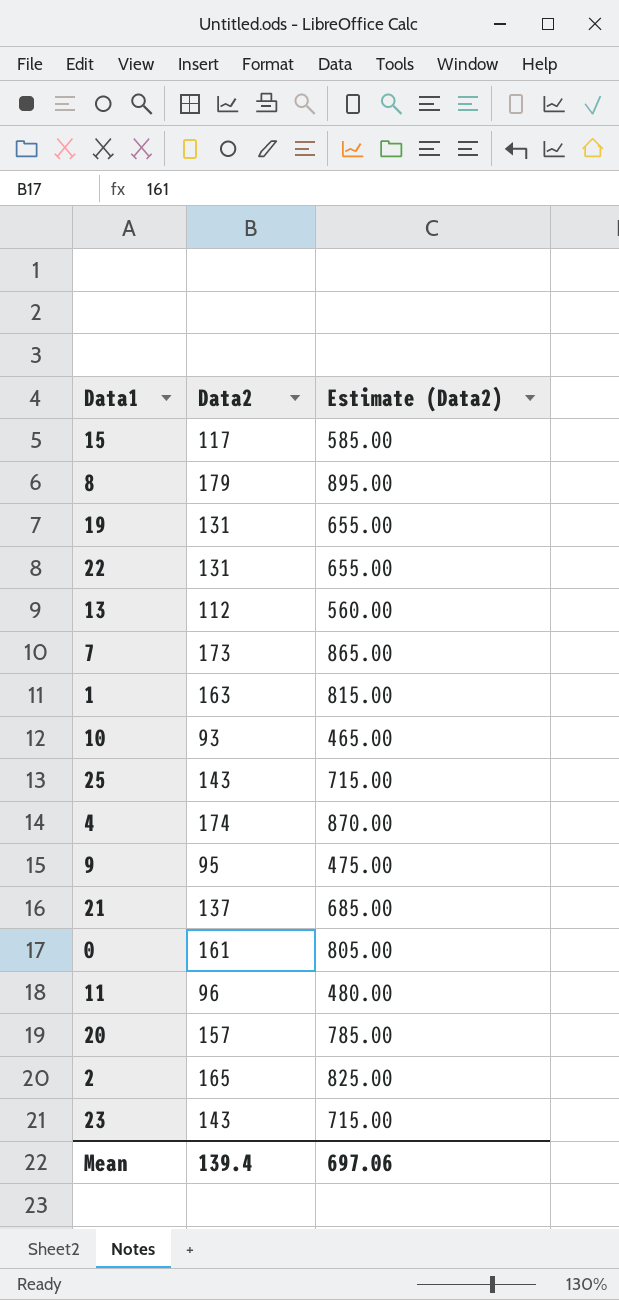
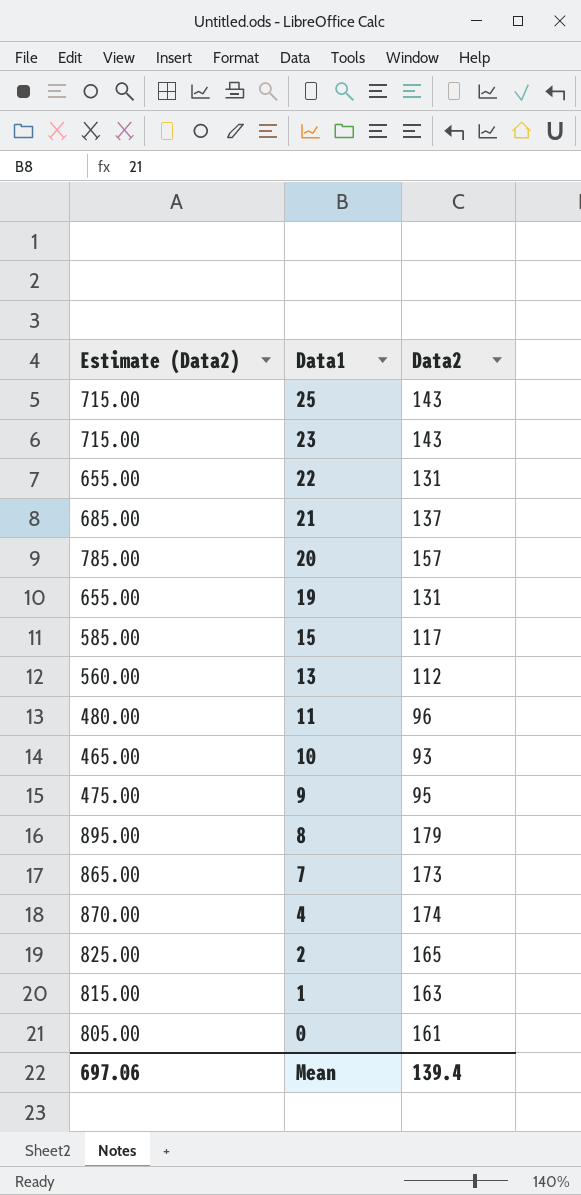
row order: none -> Data1 descending
column Estimate (Data2) | position: 3 -> 1

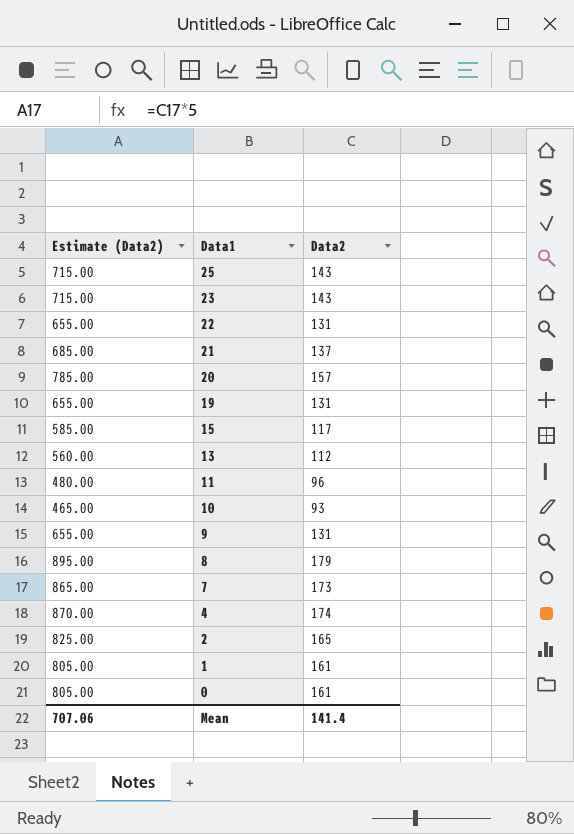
9 | Estimate (Data2): 475.00 -> 655.00
9 | Data2: 95 -> 131
1 | Estimate (Data2): 815.00 -> 805.00
1 | Data2: 163 -> 161
Mean | Estimate (Data2): 697.06 -> 707.06
Mean | Data2: 139.4 -> 141.4

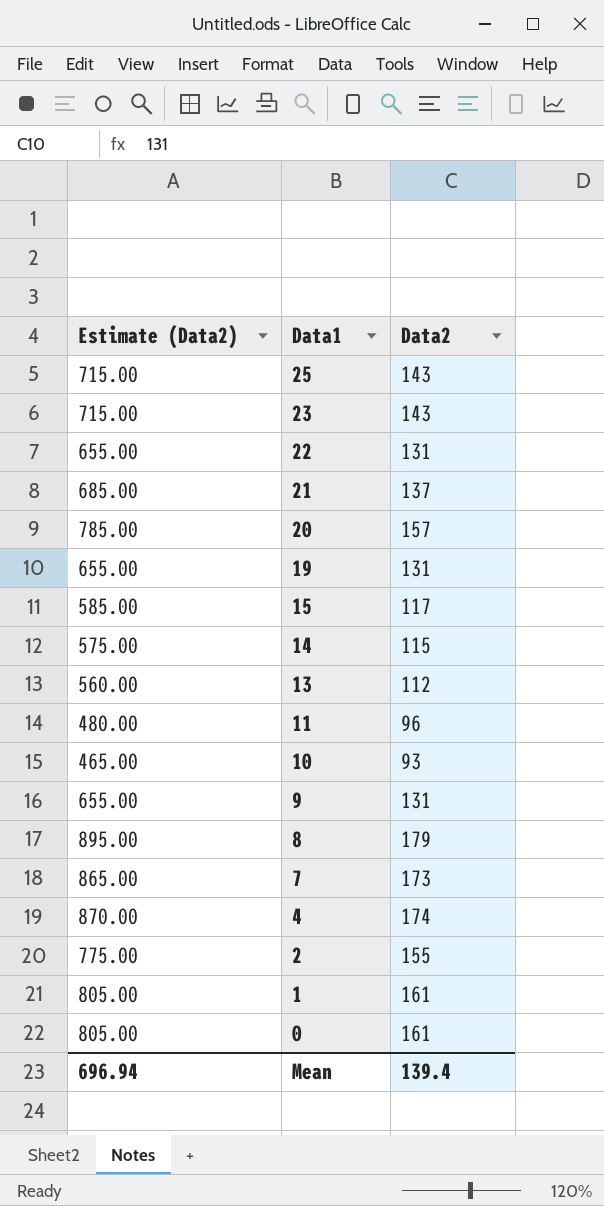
row 14: none -> 575.00 | 115
2 | Estimate (Data2): 825.00 -> 775.00
2 | Data2: 165 -> 155
Mean | Estimate (Data2): 707.06 -> 696.94
Mean | Data2: 141.4 -> 139.4

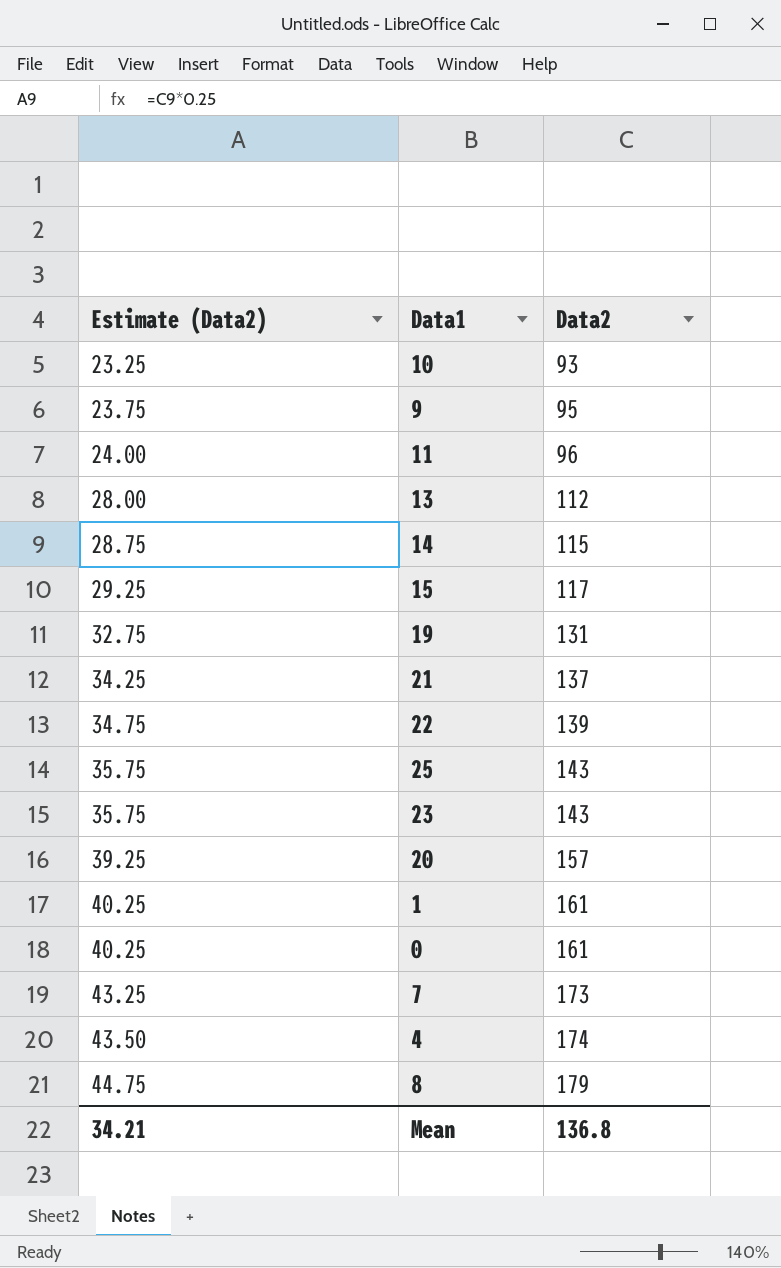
row order: Data1 descending -> Estimate (Data2) ascending
column Estimate (Data2) | formula: [Data2] * 5 -> [Data2] * 0.25
row 2: 775.00 | 155 -> none
9 | Data2: 131 -> 95
22 | Data2: 131 -> 139
Mean | Estimate (Data2): 696.94 -> 34.21
Mean | Data2: 139.4 -> 136.8

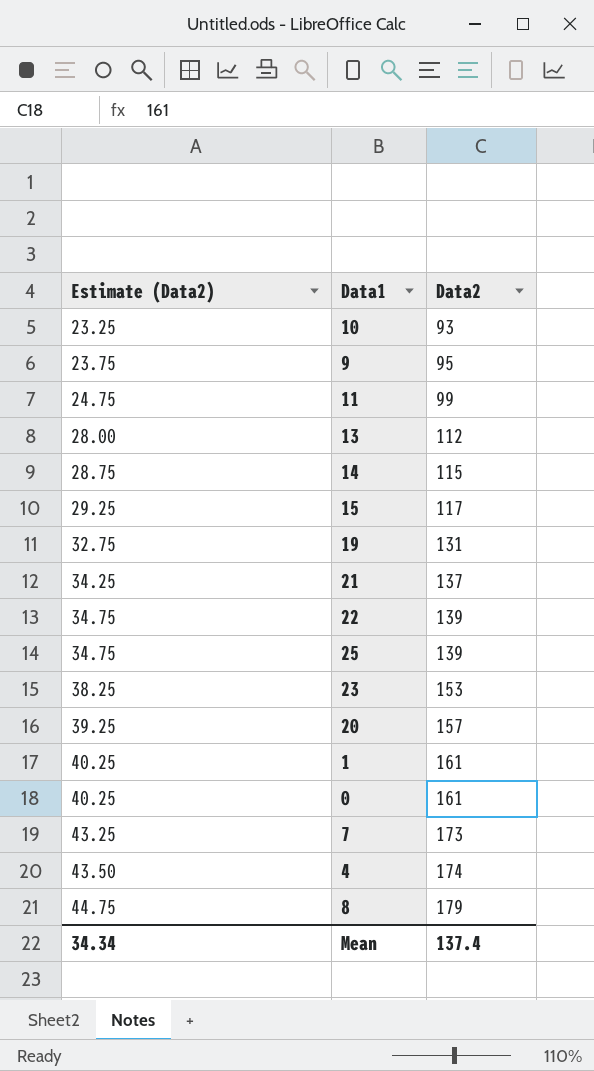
11 | Estimate (Data2): 24.00 -> 24.75
11 | Data2: 96 -> 99
25 | Estimate (Data2): 35.75 -> 34.75
25 | Data2: 143 -> 139
23 | Estimate (Data2): 35.75 -> 38.25
23 | Data2: 143 -> 153
Mean | Estimate (Data2): 34.21 -> 34.34
Mean | Data2: 136.8 -> 137.4

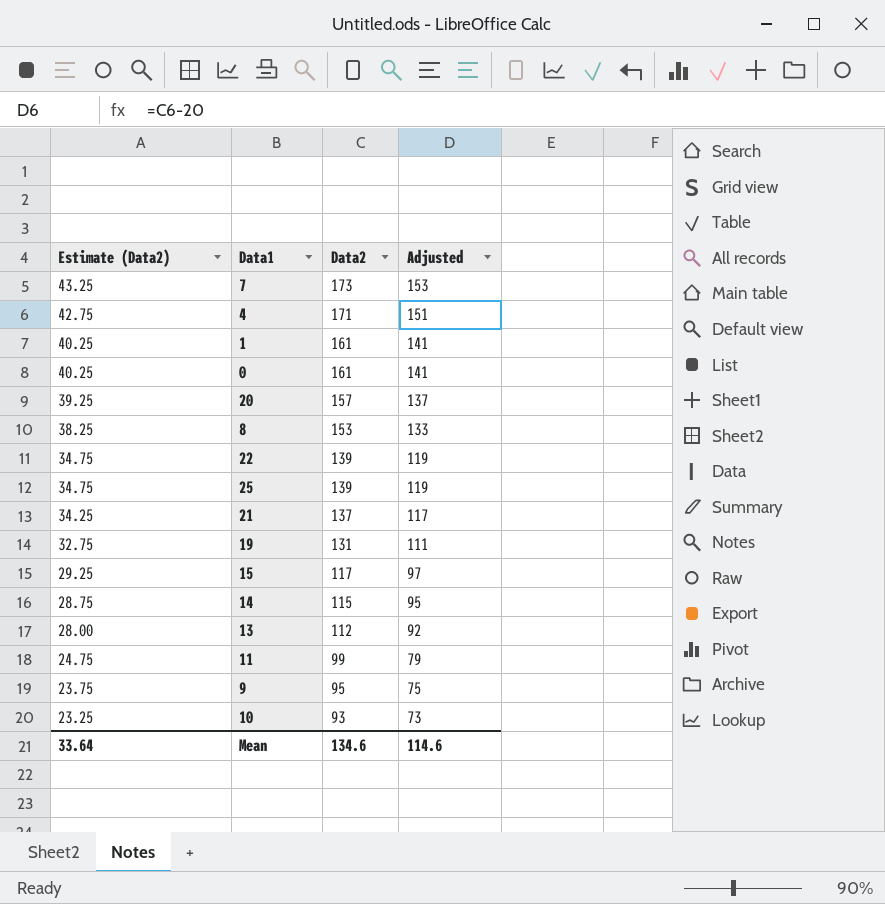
row order: Estimate (Data2) ascending -> Estimate (Data2) descending
column Adjusted | formula: none -> [Data2] - 20
row 23: 38.25 | 153 -> none
4 | Estimate (Data2): 43.50 -> 42.75
4 | Data2: 174 -> 171
8 | Estimate (Data2): 44.75 -> 38.25
8 | Data2: 179 -> 153
Mean | Estimate (Data2): 34.34 -> 33.64
Mean | Data2: 137.4 -> 134.6

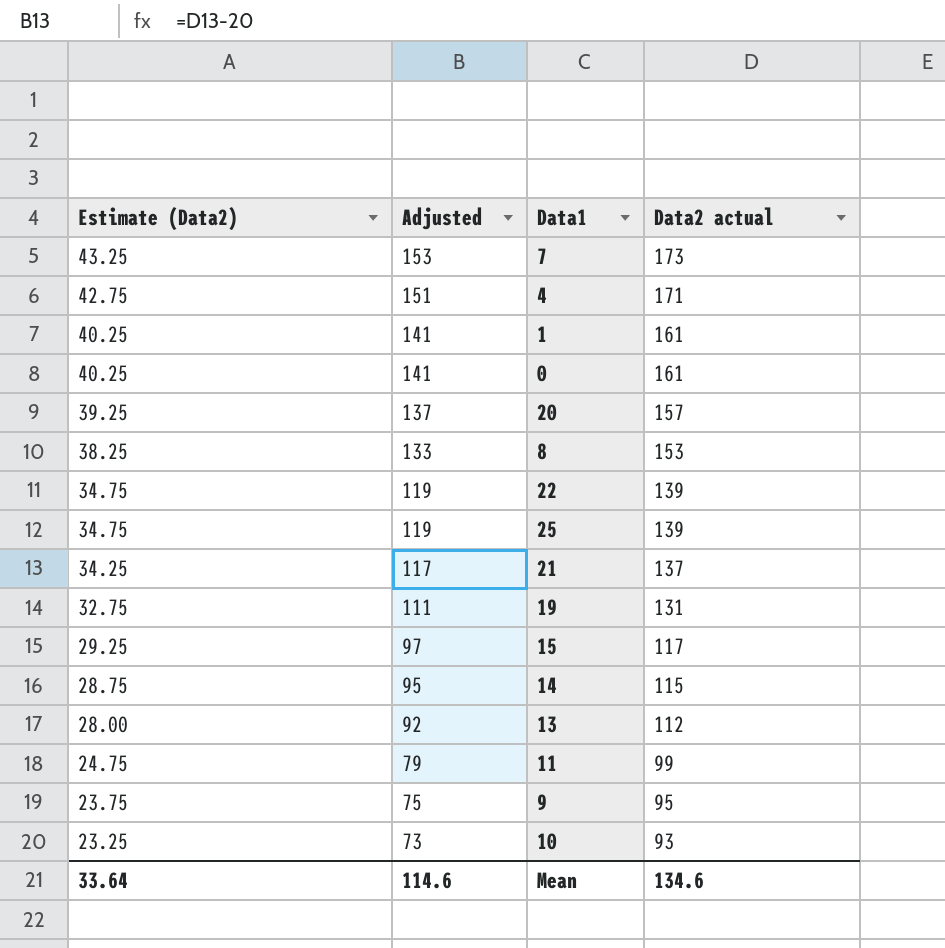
column Adjusted | position: 4 -> 2
column name: Data2 -> Data2 actual

